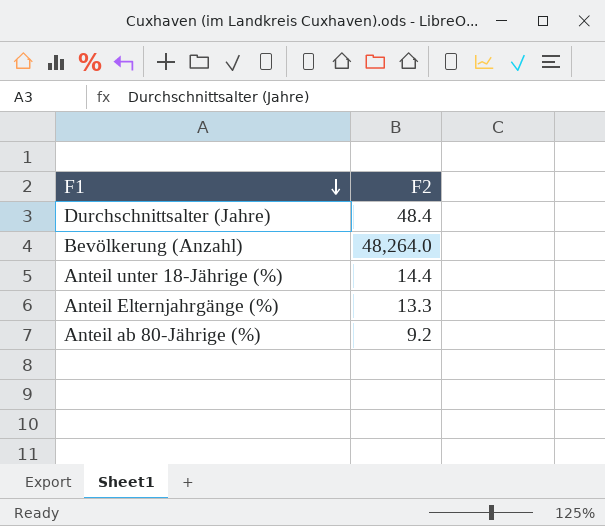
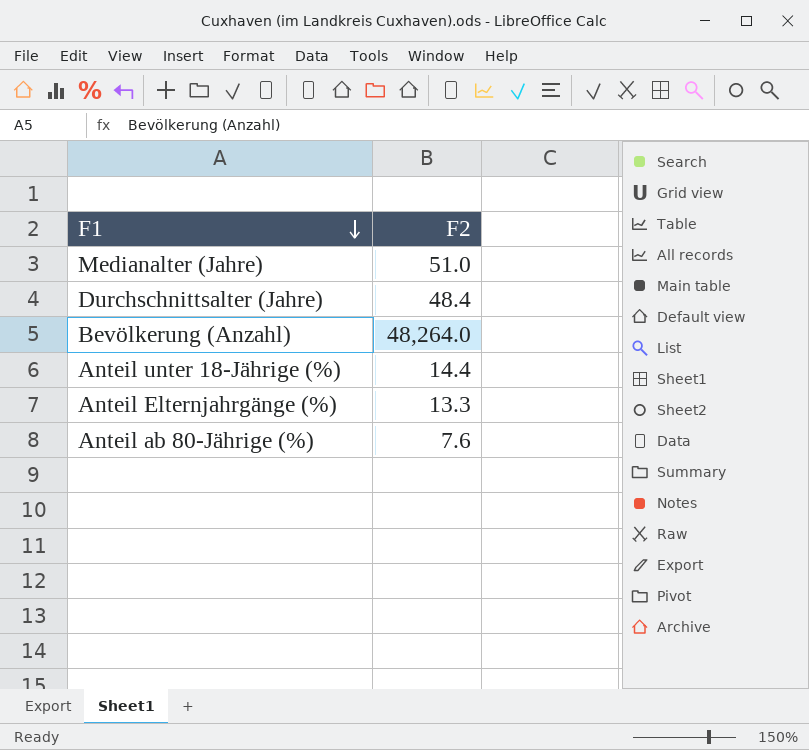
row Medianalter (Jahre): none -> 51.0
Anteil ab 80-Jährige (%) | F2: 9.2 -> 7.6

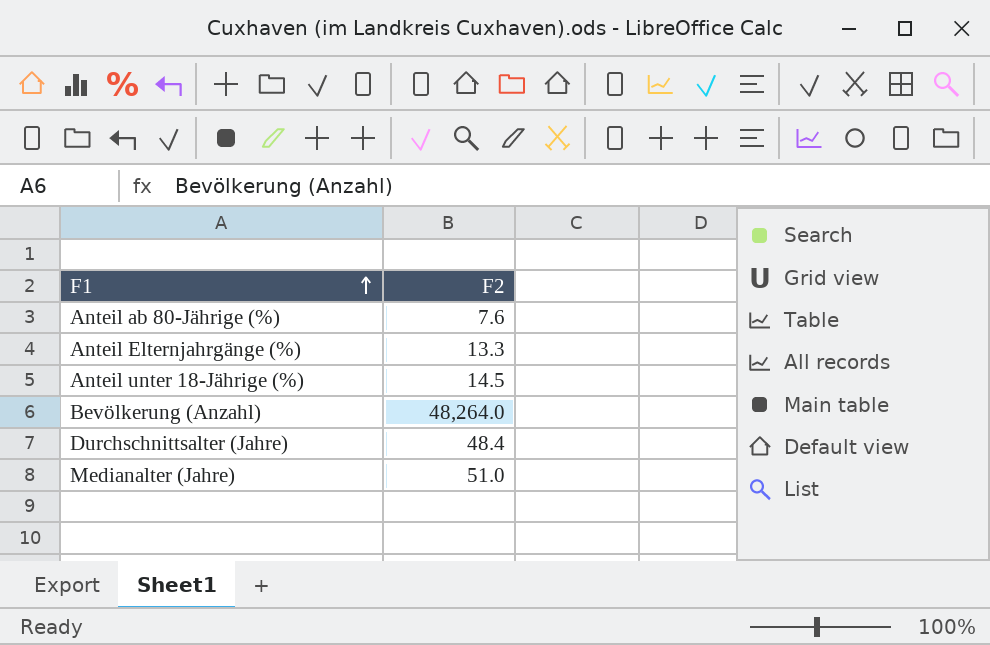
row order: F1 descending -> F1 ascending
Anteil unter 18-Jährige (%) | F2: 14.4 -> 14.5

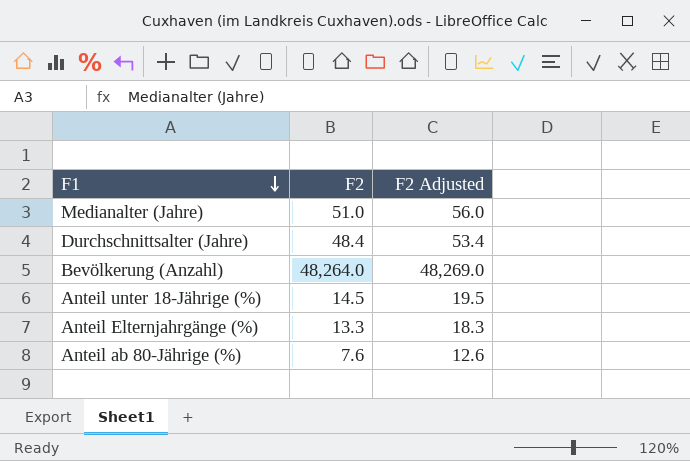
row order: F1 ascending -> F1 descending
column F2 Adjusted | formula: none -> [F2] + 5

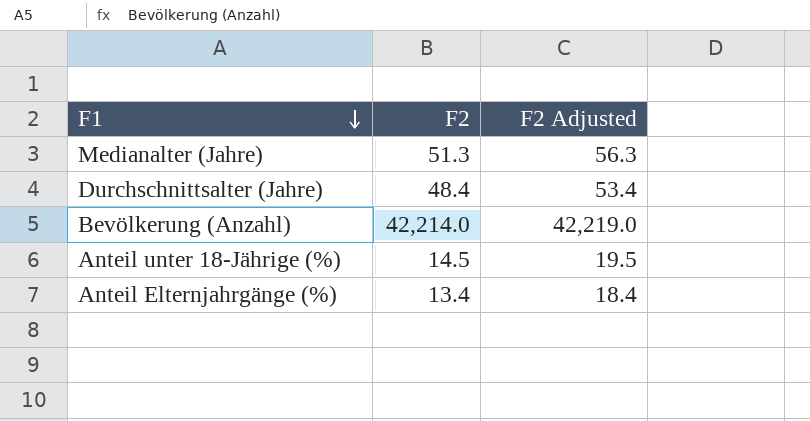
row Anteil ab 80-Jährige (%): 7.6 | 12.6 -> none
Medianalter (Jahre) | F2: 51.0 -> 51.3
Medianalter (Jahre) | F2 Adjusted: 56.0 -> 56.3
Bevölkerung (Anzahl) | F2: 48,264.0 -> 42,214.0
Bevölkerung (Anzahl) | F2 Adjusted: 48,269.0 -> 42,219.0
Anteil Elternjahrgänge (%) | F2: 13.3 -> 13.4
Anteil Elternjahrgänge (%) | F2 Adjusted: 18.3 -> 18.4

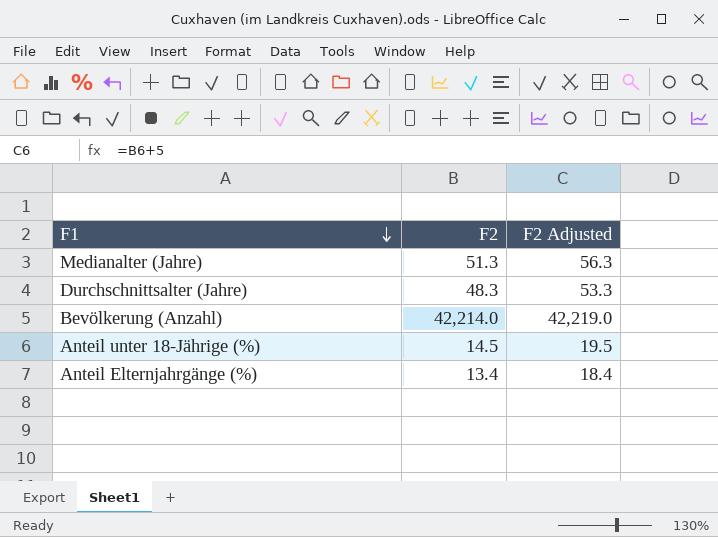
Durchschnittsalter (Jahre) | F2: 48.4 -> 48.3
Durchschnittsalter (Jahre) | F2 Adjusted: 53.4 -> 53.3

